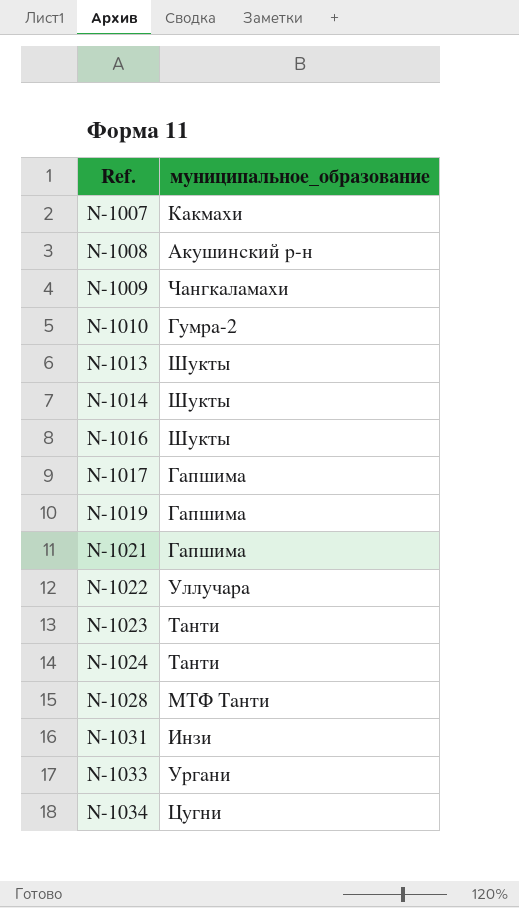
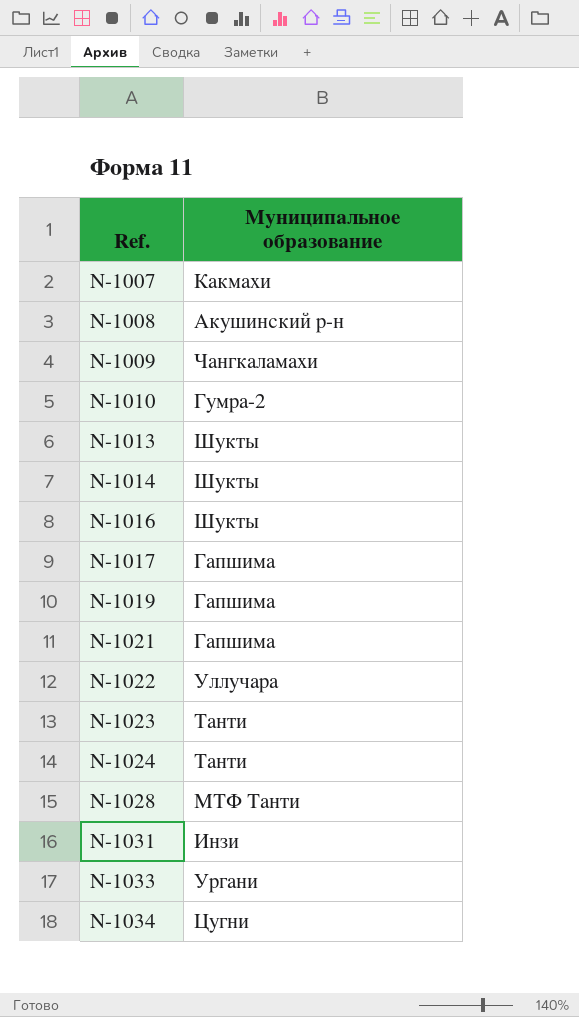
column name: муниципальное_образование -> Муниципальное образование

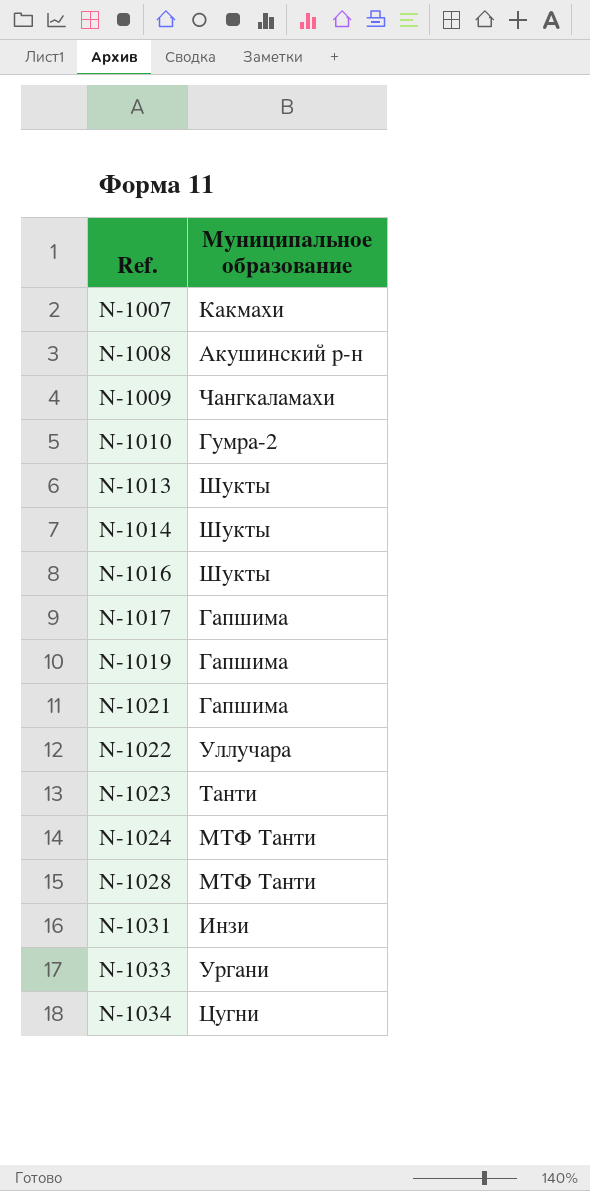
N-1024 | Муниципальное образование: Танти -> МТФ Танти

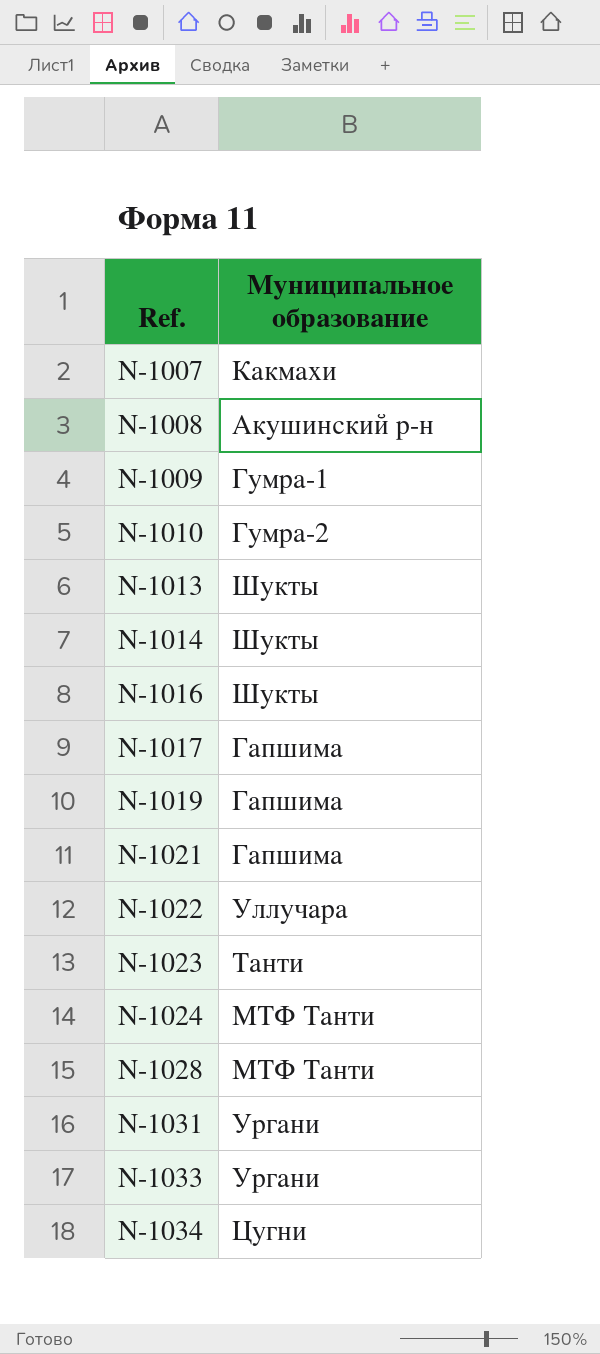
N-1009 | Муниципальное образование: Чангкаламахи -> Гумра-1
N-1031 | Муниципальное образование: Инзи -> Ургани

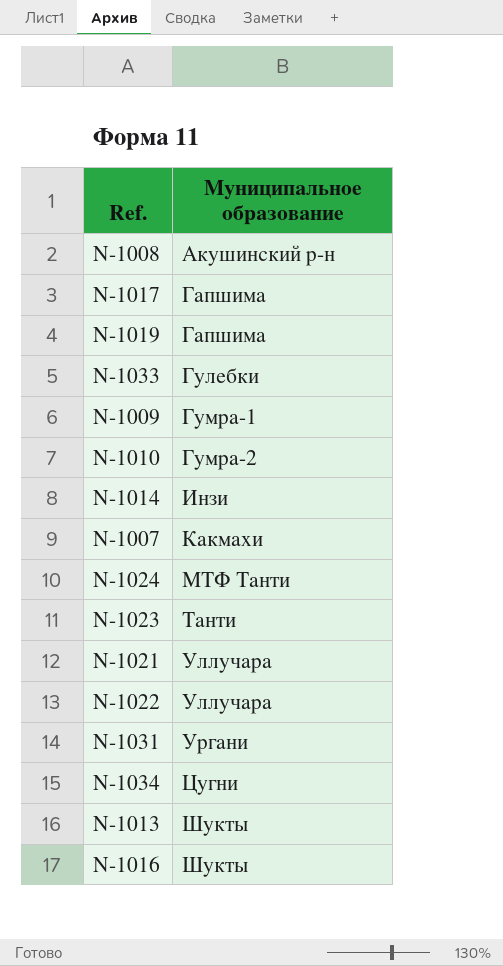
row order: Ref. ascending -> Муниципальное образование ascending
row N-1028: МТФ Танти -> none
N-1033 | Муниципальное образование: Ургани -> Гулебки
N-1014 | Муниципальное образование: Шукты -> Инзи
N-1021 | Муниципальное образование: Гапшима -> Уллучара

